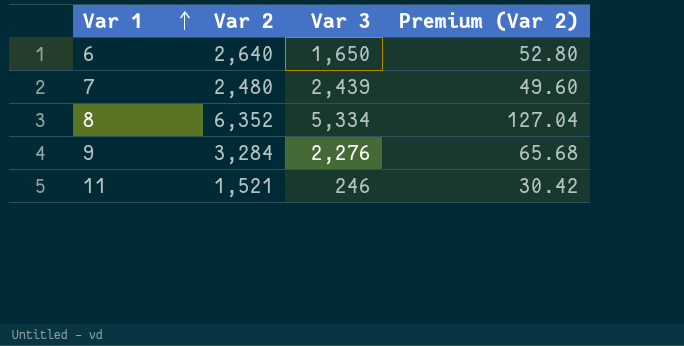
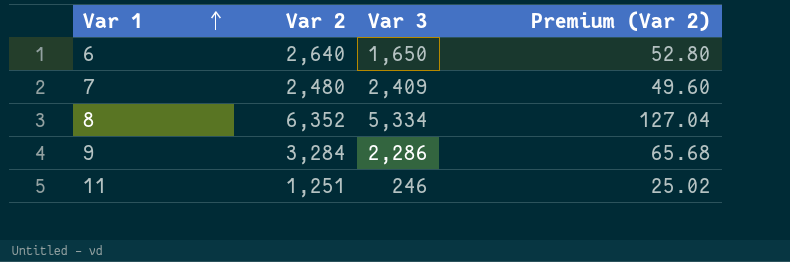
7 | Var 3: 2,439 -> 2,409
9 | Var 3: 2,276 -> 2,286
11 | Var 2: 1,521 -> 1,251
11 | Premium (Var 2): 30.42 -> 25.02

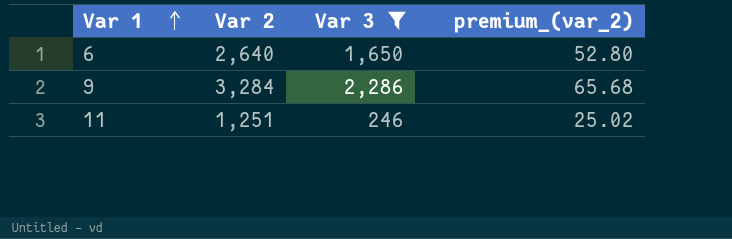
filter: none -> Var 3 <= 2,286
column name: Premium (Var 2) -> premium_(var_2)

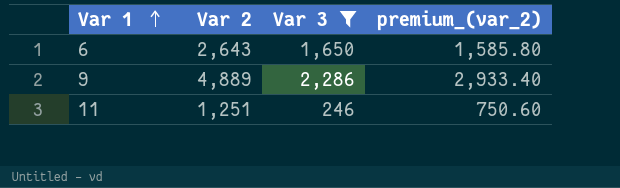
column premium_(var_2) | formula: [Var 2] * 0.02 -> [Var 2] * 0.6
6 | Var 2: 2,640 -> 2,643
9 | Var 2: 3,284 -> 4,889

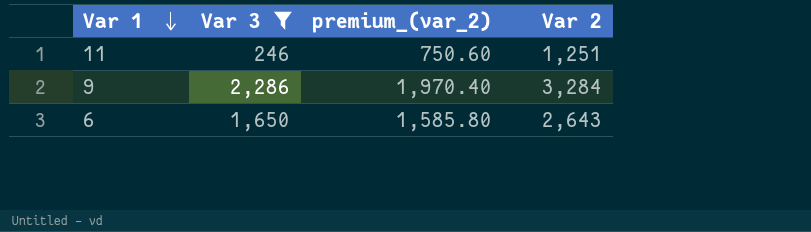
row order: Var 1 ascending -> Var 1 descending
column Var 2 | position: 2 -> 4
9 | premium_(var_2): 2,933.40 -> 1,970.40
9 | Var 2: 4,889 -> 3,284

